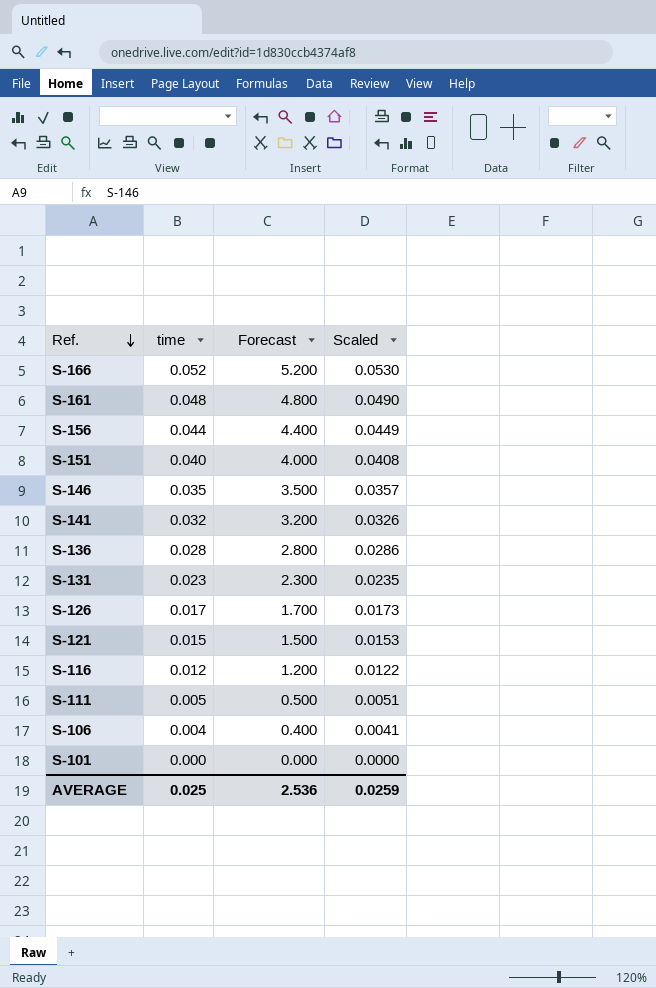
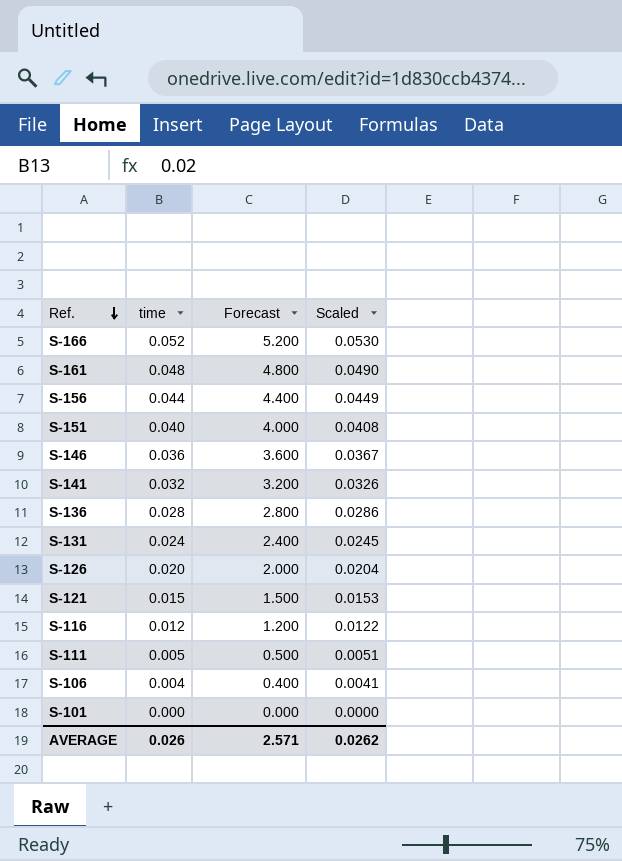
S-146 | time: 0.035 -> 0.036
S-146 | Forecast: 3.500 -> 3.600
S-146 | Scaled: 0.0357 -> 0.0367
S-131 | time: 0.023 -> 0.024
S-131 | Forecast: 2.300 -> 2.400
S-131 | Scaled: 0.0235 -> 0.0245
S-126 | time: 0.017 -> 0.020
S-126 | Forecast: 1.700 -> 2.000
S-126 | Scaled: 0.0173 -> 0.0204
AVERAGE | time: 0.025 -> 0.026
AVERAGE | Forecast: 2.536 -> 2.571
AVERAGE | Scaled: 0.0259 -> 0.0262

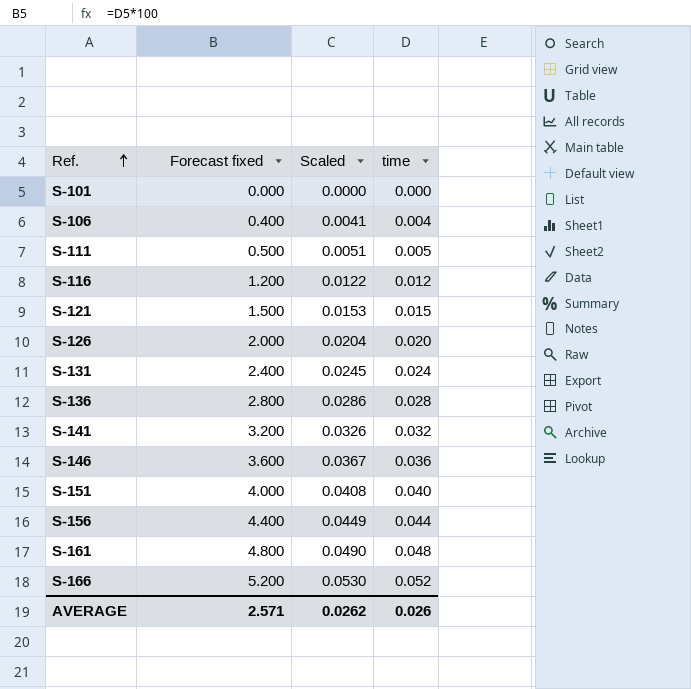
row order: Ref. descending -> Ref. ascending
column name: Forecast -> Forecast fixed
column time | position: 2 -> 4

